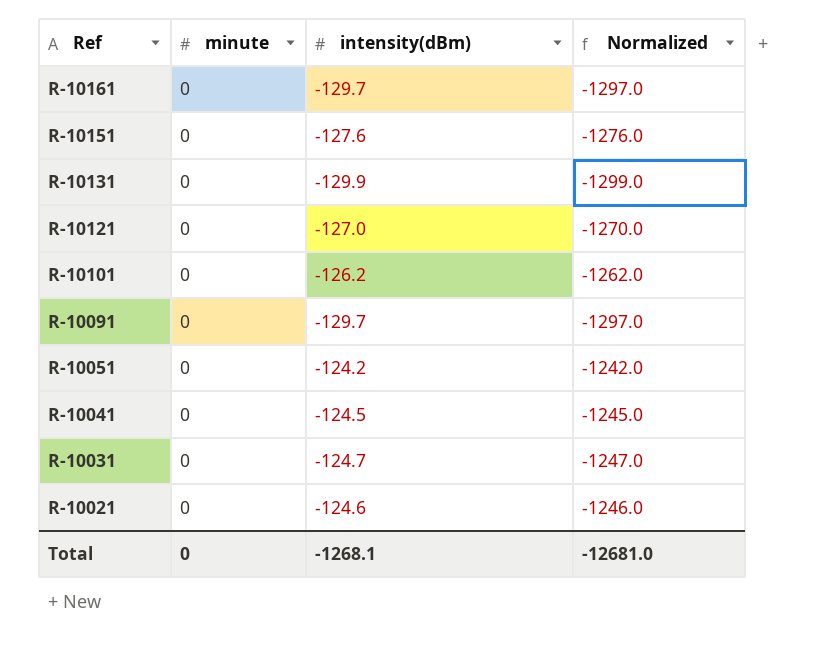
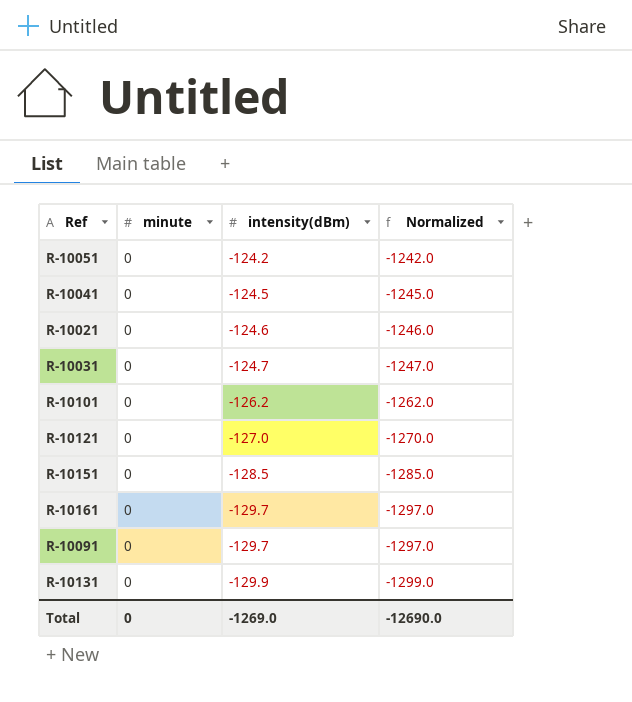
row order: Ref descending -> intensity(dBm) descending
R-10151 | intensity(dBm): -127.6 -> -128.5
R-10151 | Normalized: -1276.0 -> -1285.0
Total | intensity(dBm): -1268.1 -> -1269.0
Total | Normalized: -12681.0 -> -12690.0

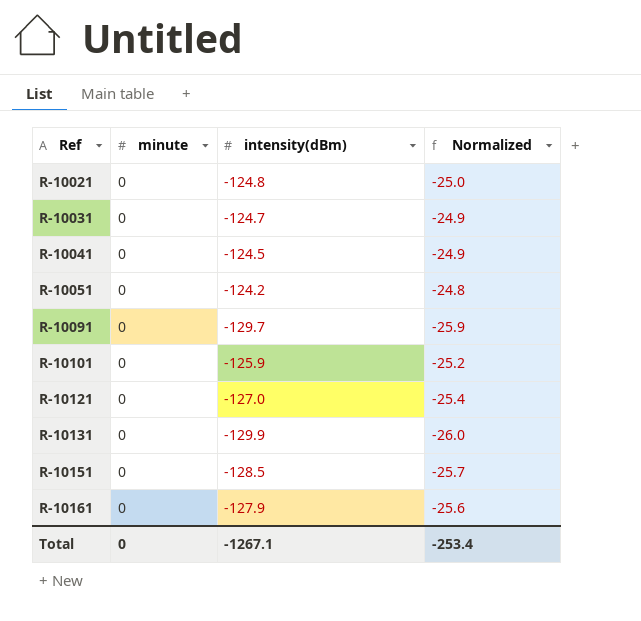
row order: intensity(dBm) descending -> Ref ascending
column Normalized | formula: [intensity(dBm)] * 10 -> [intensity(dBm)] * 0.2
R-10021 | intensity(dBm): -124.6 -> -124.8
R-10101 | intensity(dBm): -126.2 -> -125.9
R-10161 | intensity(dBm): -129.7 -> -127.9
Total | intensity(dBm): -1269.0 -> -1267.1
Total | Normalized: -12690.0 -> -253.4

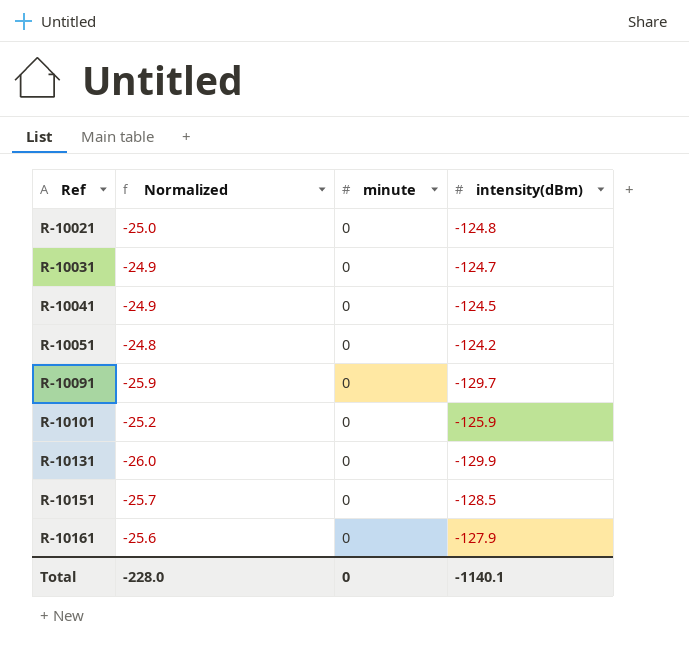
column Normalized | position: 4 -> 2
row R-10121: 0 | -127.0 | -25.4 -> none
Total | Normalized: -253.4 -> -228.0
Total | intensity(dBm): -1267.1 -> -1140.1

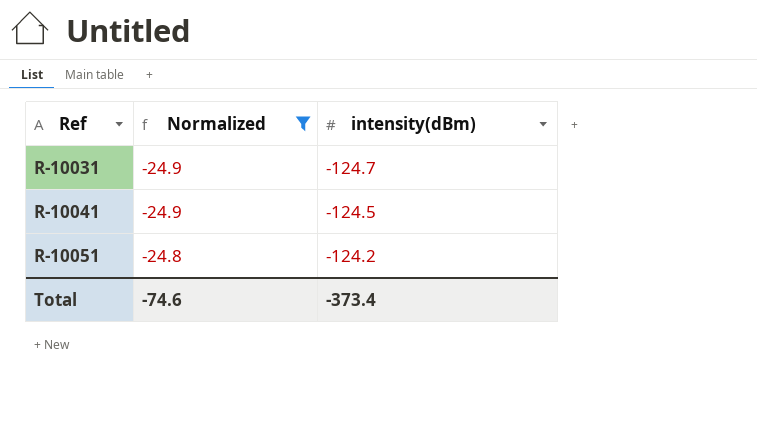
filter: none -> Normalized >= -24.9
column minute | position: 3 -> none
Total | Normalized: -228.0 -> -74.6
Total | intensity(dBm): -1140.1 -> -373.4

